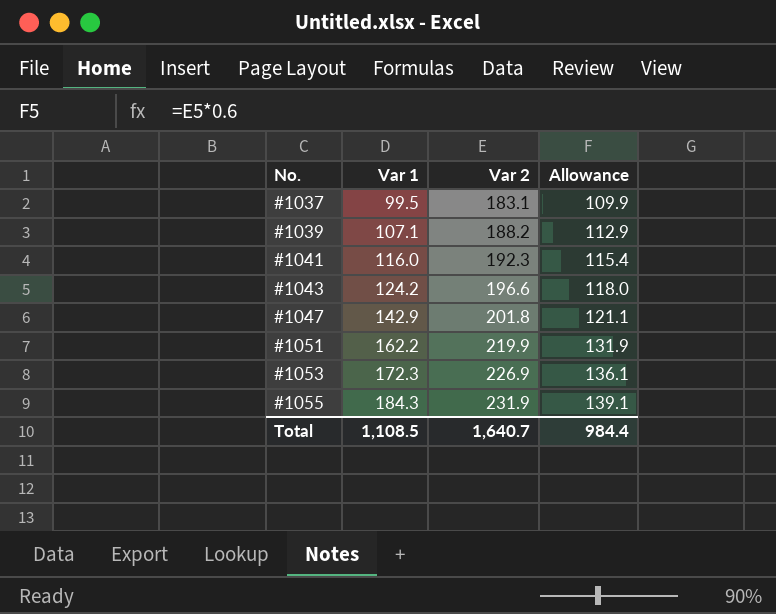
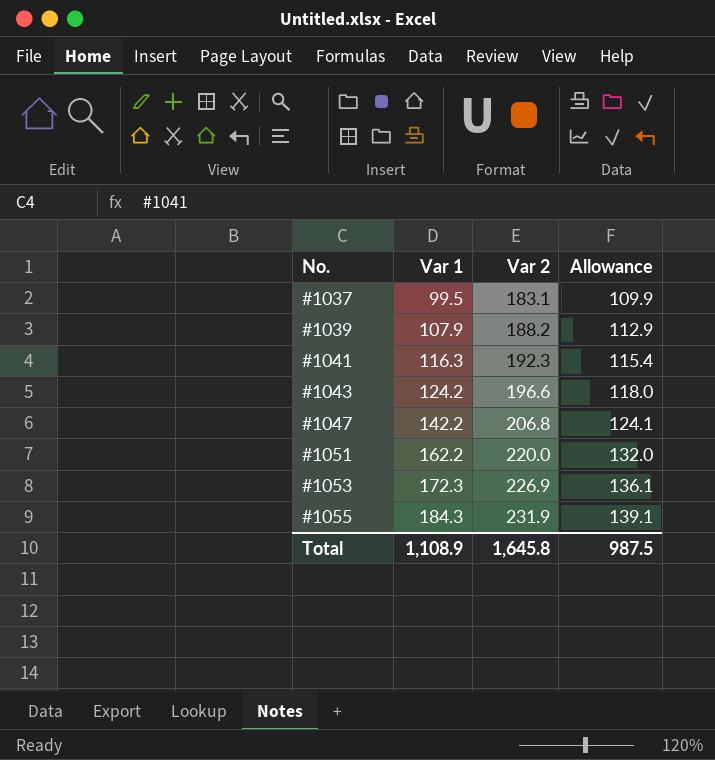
#1039 | Var 1: 107.1 -> 107.9
#1041 | Var 1: 116.0 -> 116.3
#1047 | Var 1: 142.9 -> 142.2
#1047 | Var 2: 201.8 -> 206.8
#1047 | Allowance: 121.1 -> 124.1
#1051 | Var 2: 219.9 -> 220.0
#1051 | Allowance: 131.9 -> 132.0
Total | Var 1: 1,108.5 -> 1,108.9
Total | Var 2: 1,640.7 -> 1,645.8
Total | Allowance: 984.4 -> 987.5

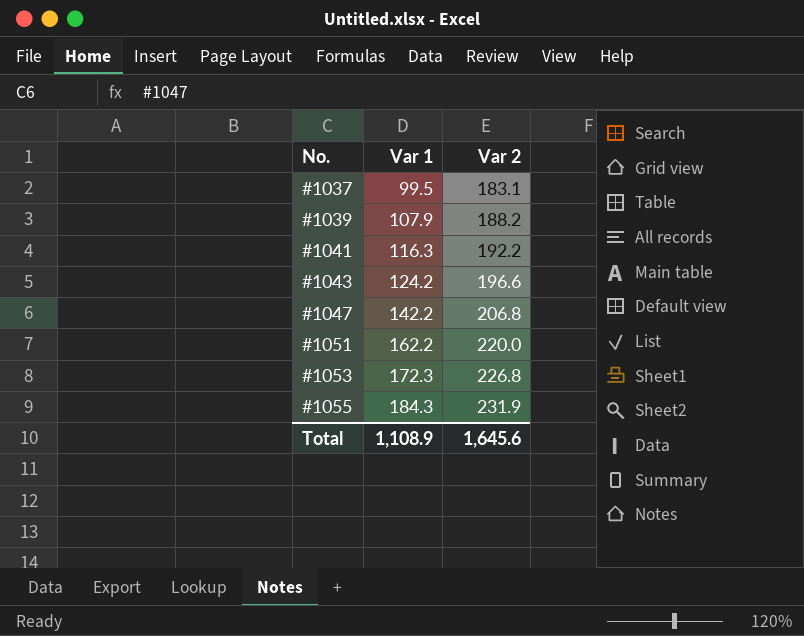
column Allowance | formula: [Var 2] * 0.6 -> none
#1041 | Var 2: 192.3 -> 192.2
#1053 | Var 2: 226.9 -> 226.8
Total | Var 2: 1,645.8 -> 1,645.6

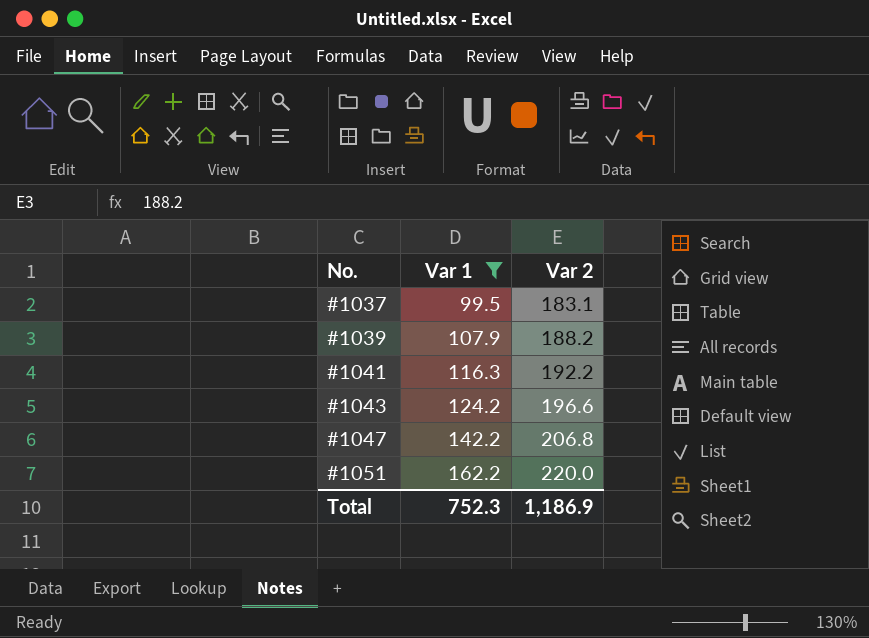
filter: none -> Var 1 <= 162.2
Total | Var 1: 1,108.9 -> 752.3
Total | Var 2: 1,645.6 -> 1,186.9

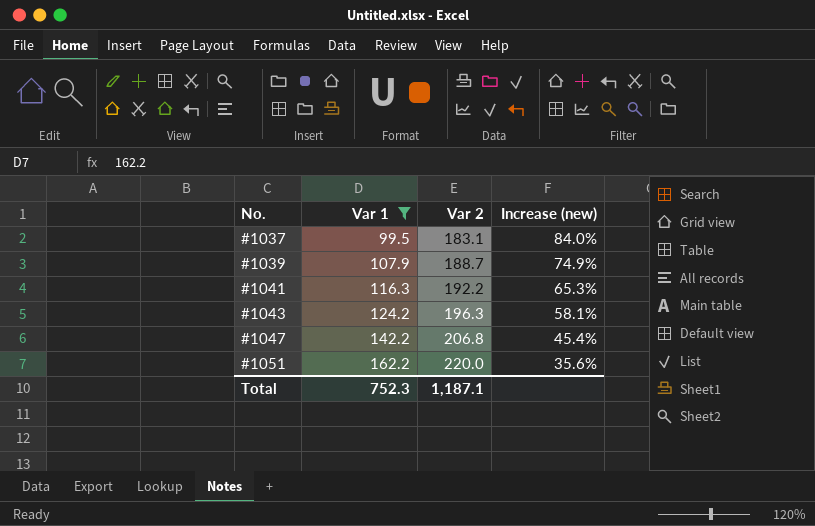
column Increase (new) | formula: none -> ([Var 2] - [Var 1]) / [Var 1]
#1039 | Var 2: 188.2 -> 188.7
#1043 | Var 2: 196.6 -> 196.3
Total | Var 2: 1,186.9 -> 1,187.1

